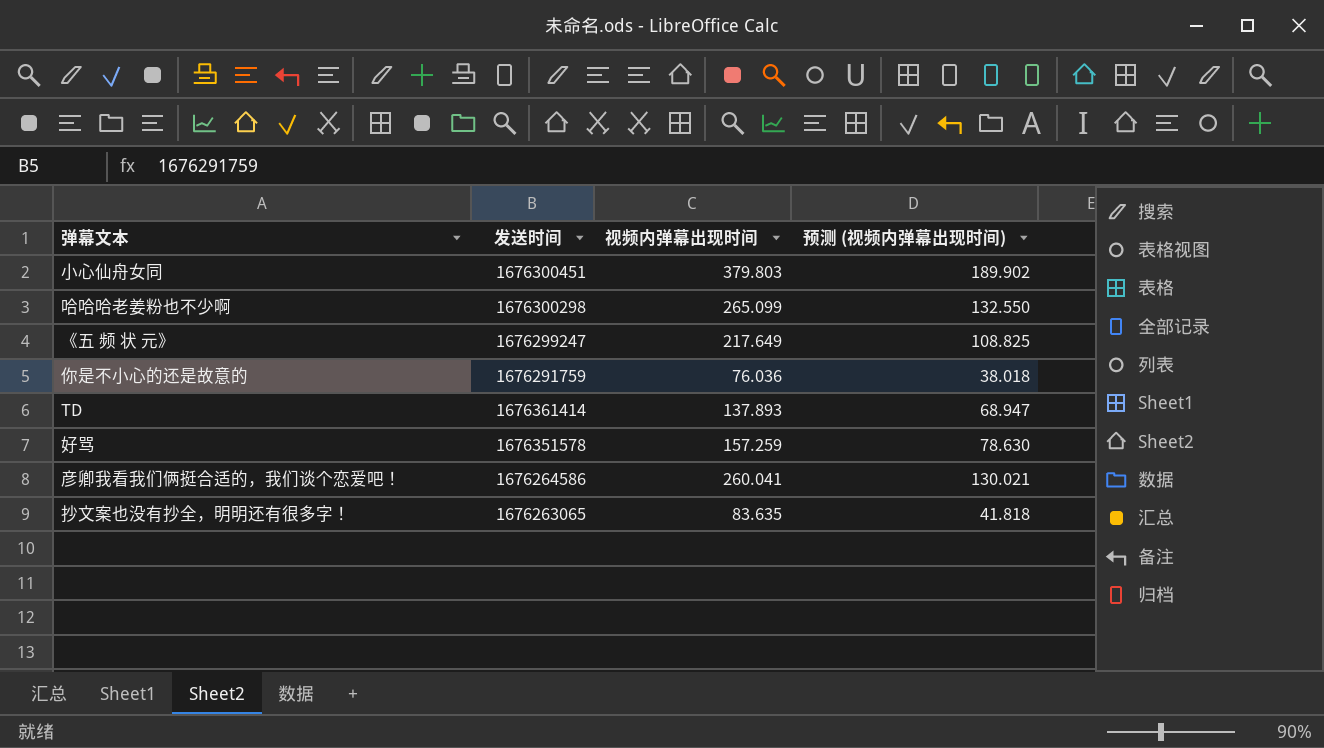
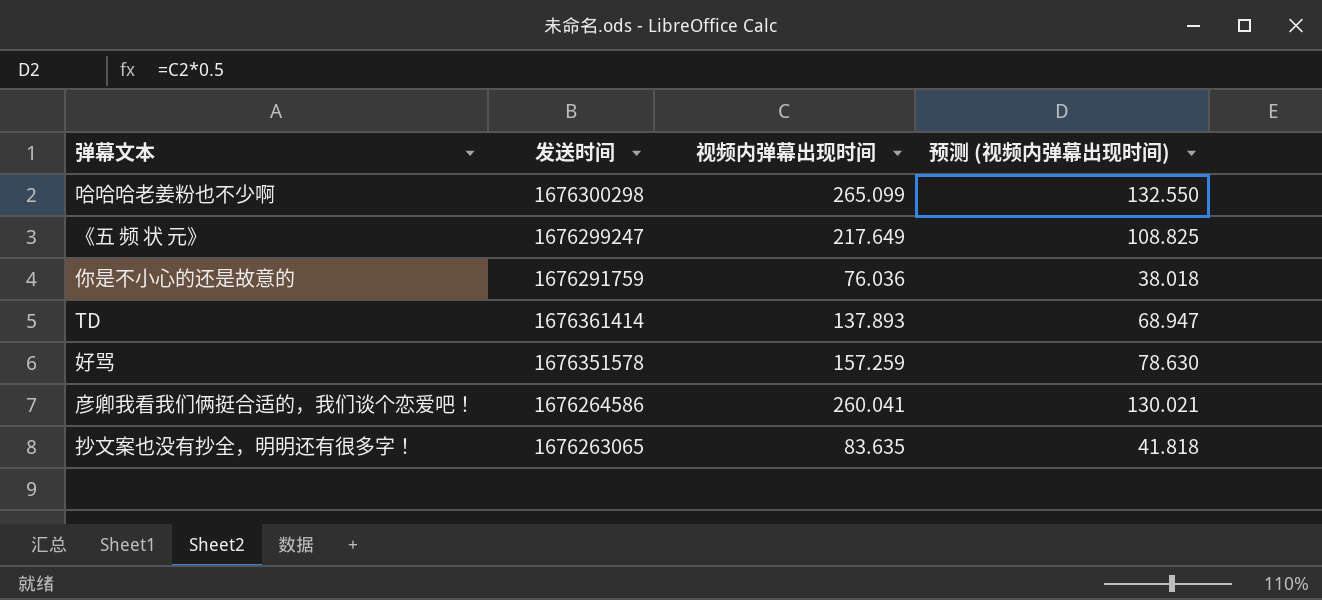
row 小心仙舟女同: 1676300451 | 379.803 | 189.902 -> none

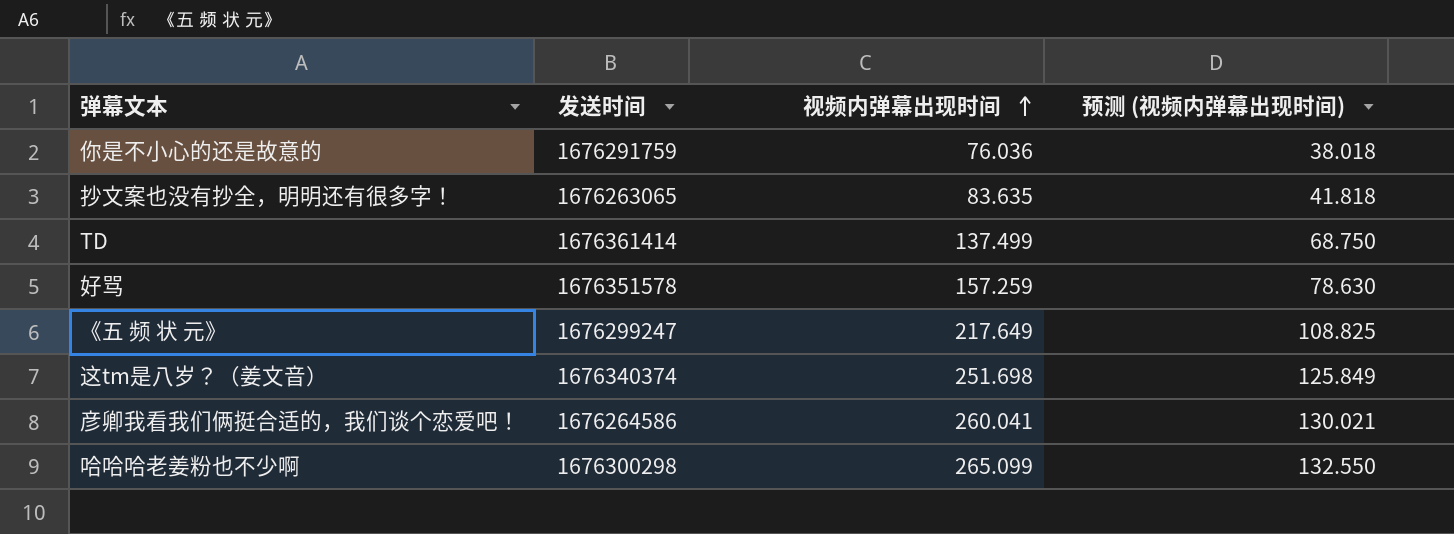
row order: none -> 视频内弹幕出现时间 ascending
TD | 视频内弹幕出现时间: 137.893 -> 137.499
TD | 预测 (视频内弹幕出现时间): 68.947 -> 68.750
row 这tm是八岁？（姜文音）: none -> 1676340374 | 251.698 | 125.849

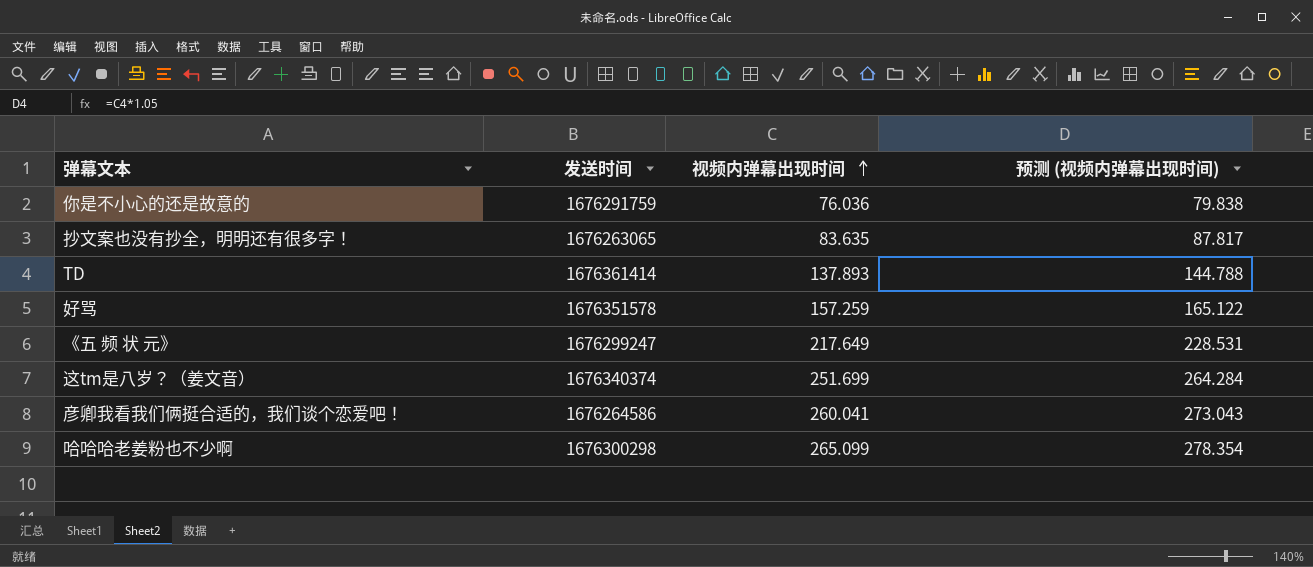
column 预测 (视频内弹幕出现时间) | formula: [视频内弹幕出现时间] * 0.5 -> [视频内弹幕出现时间] * 1.05
TD | 视频内弹幕出现时间: 137.499 -> 137.893
这tm是八岁？（姜文音） | 视频内弹幕出现时间: 251.698 -> 251.699

